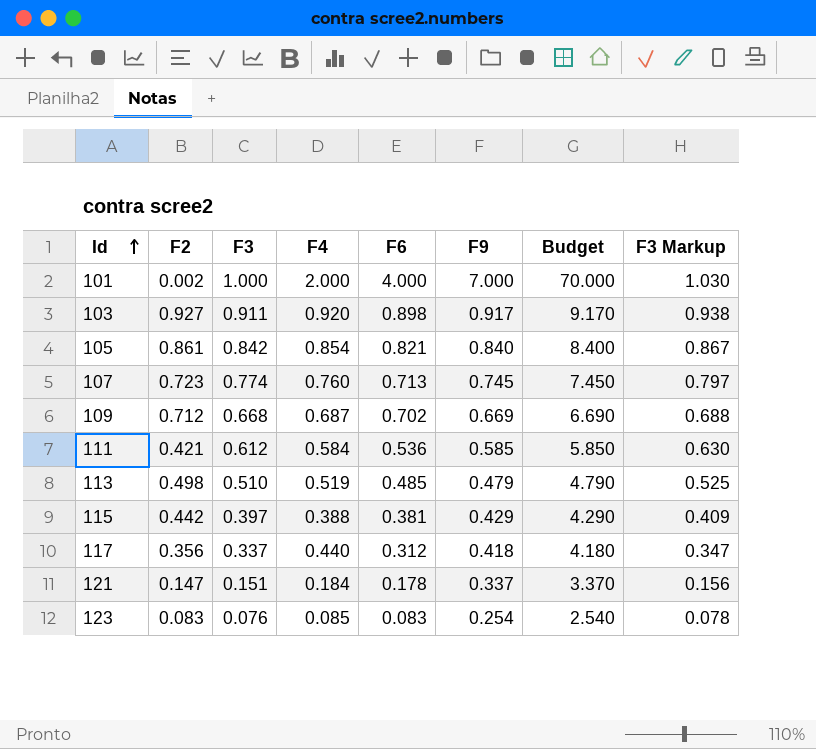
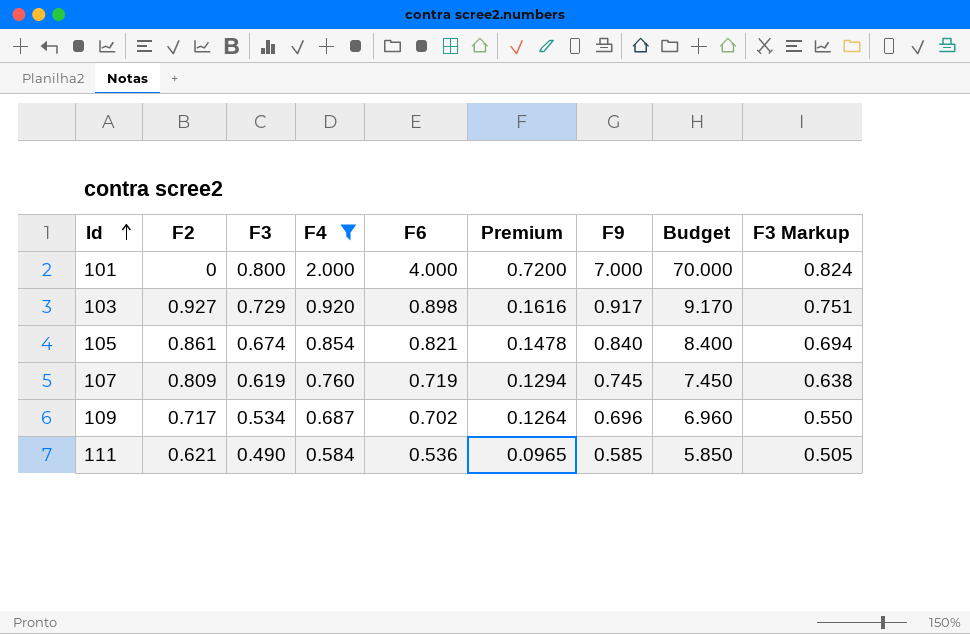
filter: none -> F4 >= 0.584
column Premium | formula: none -> [F6] * 0.18
101 | F2: 0.002 -> 0
101 | F3: 1.000 -> 0.800
101 | F3 Markup: 1.030 -> 0.824
103 | F3: 0.911 -> 0.729
103 | F3 Markup: 0.938 -> 0.751
105 | F3: 0.842 -> 0.674
105 | F3 Markup: 0.867 -> 0.694
107 | F2: 0.723 -> 0.809
107 | F3: 0.774 -> 0.619
107 | F6: 0.713 -> 0.719
107 | F3 Markup: 0.797 -> 0.638
109 | F2: 0.712 -> 0.717
109 | F3: 0.668 -> 0.534
109 | F9: 0.669 -> 0.696
109 | Budget: 6.690 -> 6.960
109 | F3 Markup: 0.688 -> 0.550
111 | F2: 0.421 -> 0.621
111 | F3: 0.612 -> 0.490
111 | F3 Markup: 0.630 -> 0.505

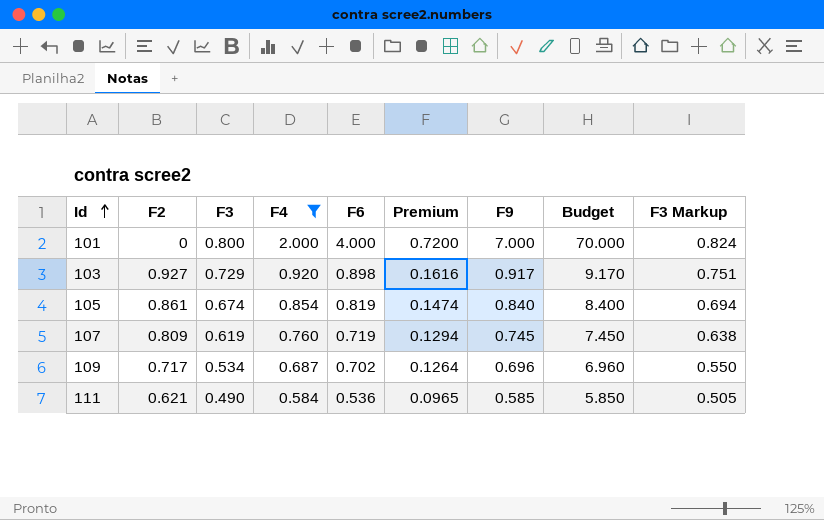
105 | F6: 0.821 -> 0.819
105 | Premium: 0.1478 -> 0.1474

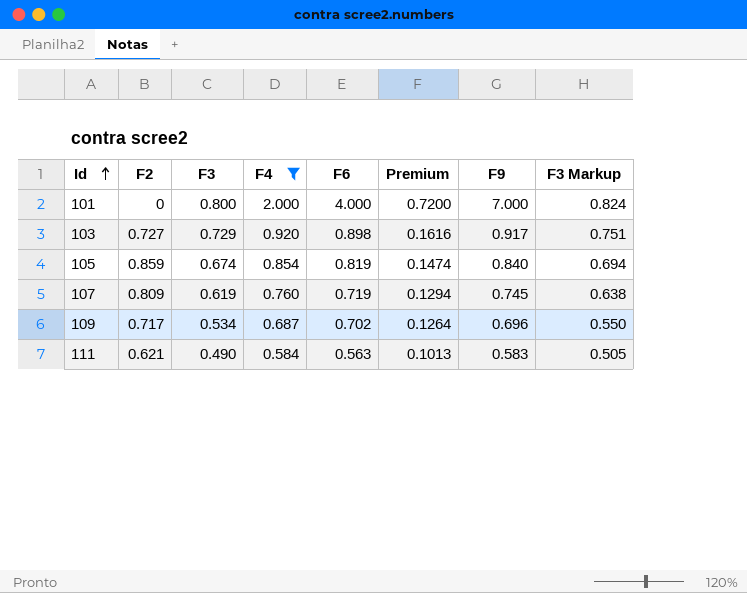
column Budget | formula: [F9] * 10 -> none
103 | F2: 0.927 -> 0.727
105 | F2: 0.861 -> 0.859
111 | F6: 0.536 -> 0.563
111 | Premium: 0.0965 -> 0.1013
111 | F9: 0.585 -> 0.583

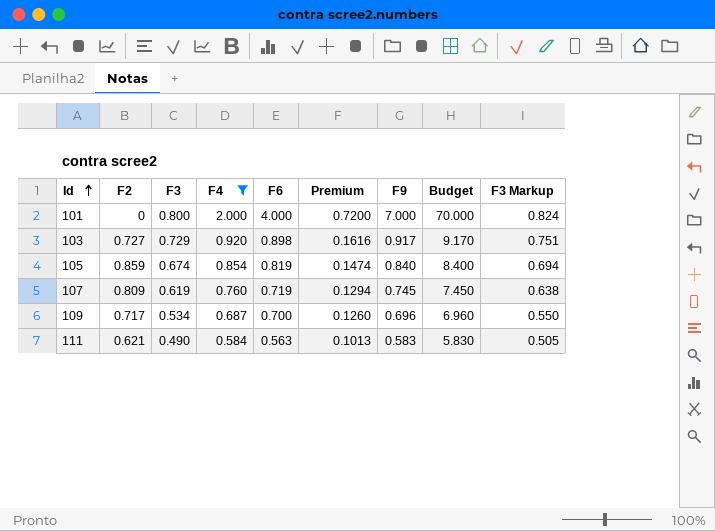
column Budget | formula: none -> [F9] * 10
109 | F6: 0.702 -> 0.700
109 | Premium: 0.1264 -> 0.1260

